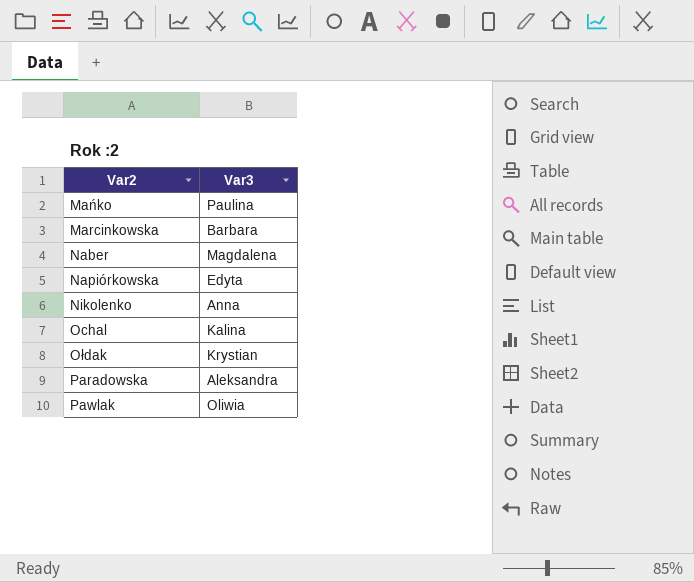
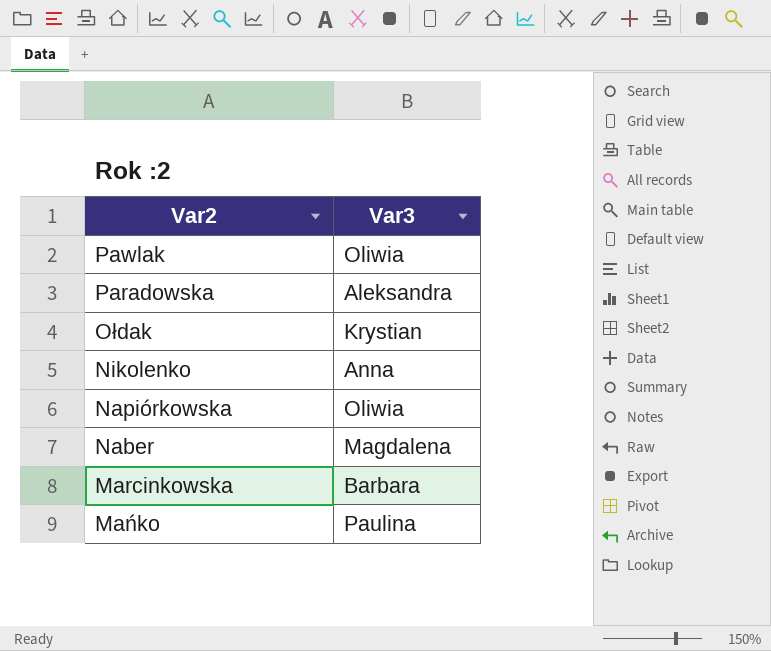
row order: Var2 ascending -> Var2 descending
row Ochal: Kalina -> none
Napiórkowska | Var3: Edyta -> Oliwia

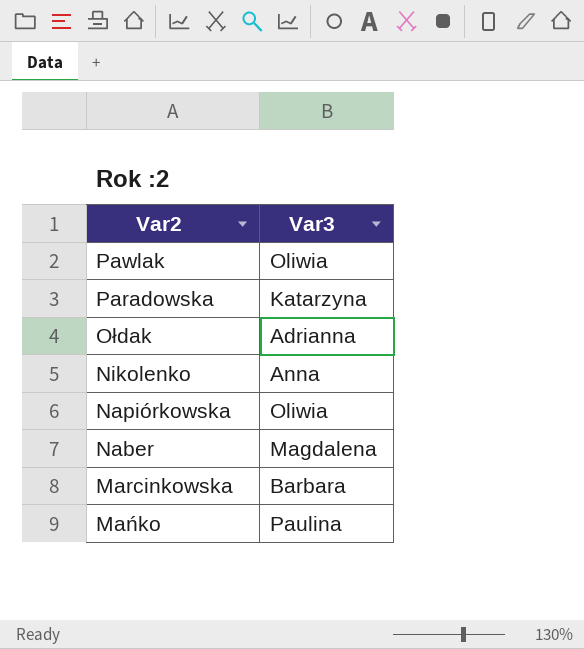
Paradowska | Var3: Aleksandra -> Katarzyna
Ołdak | Var3: Krystian -> Adrianna

